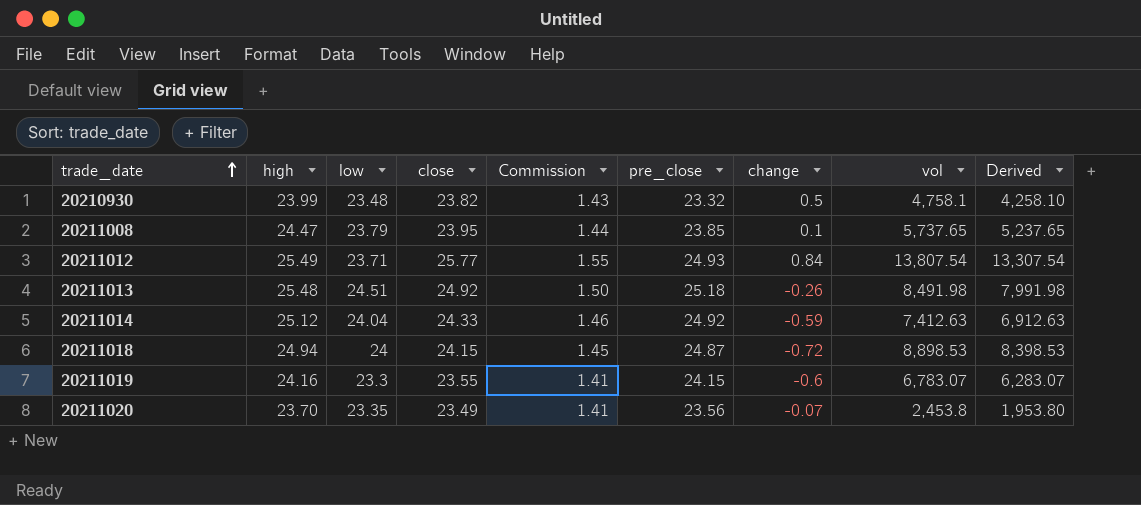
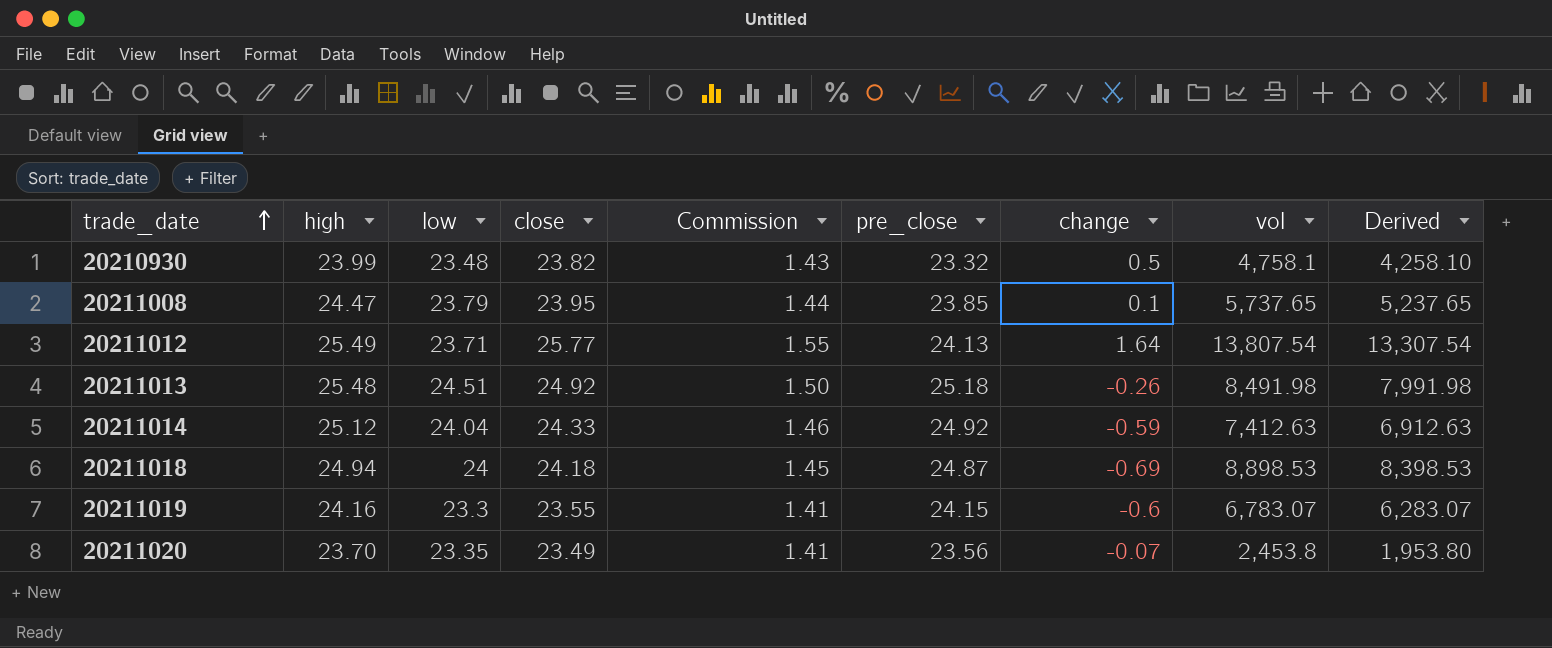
20211012 | pre_close: 24.93 -> 24.13
20211012 | change: 0.84 -> 1.64
20211018 | close: 24.15 -> 24.18
20211018 | change: -0.72 -> -0.69

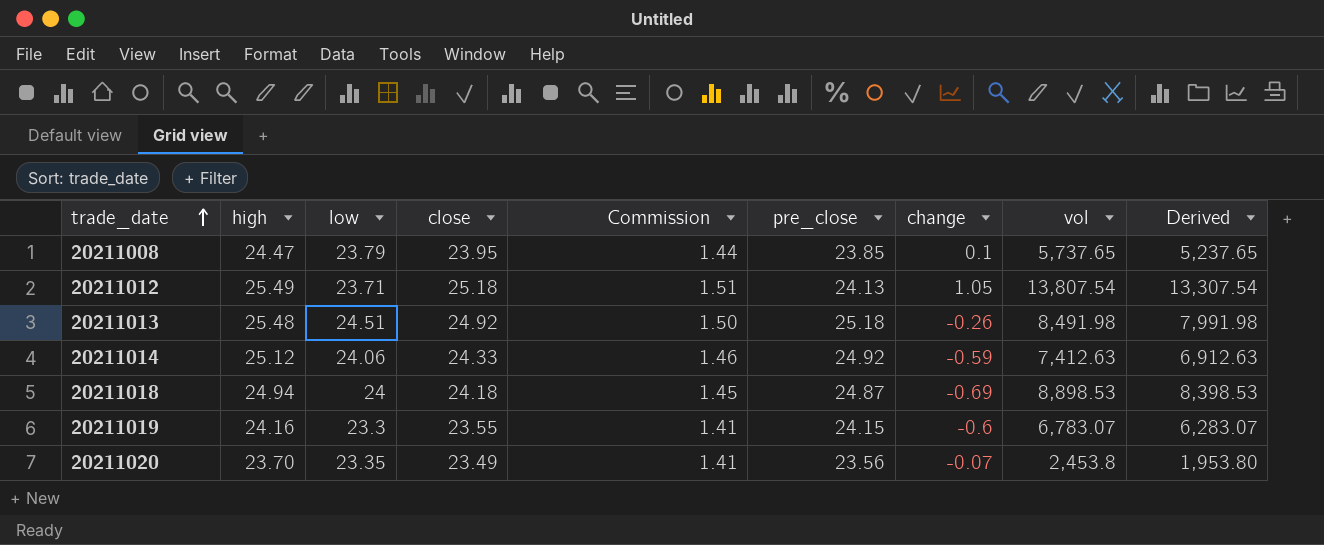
row 20210930: 23.99 | 23.48 | 23.82 | 1.43 | 23.32 | 0.5 | 4,758.1 | 4,258.10 -> none
20211012 | close: 25.77 -> 25.18
20211012 | Commission: 1.55 -> 1.51
20211012 | change: 1.64 -> 1.05
20211014 | low: 24.04 -> 24.06

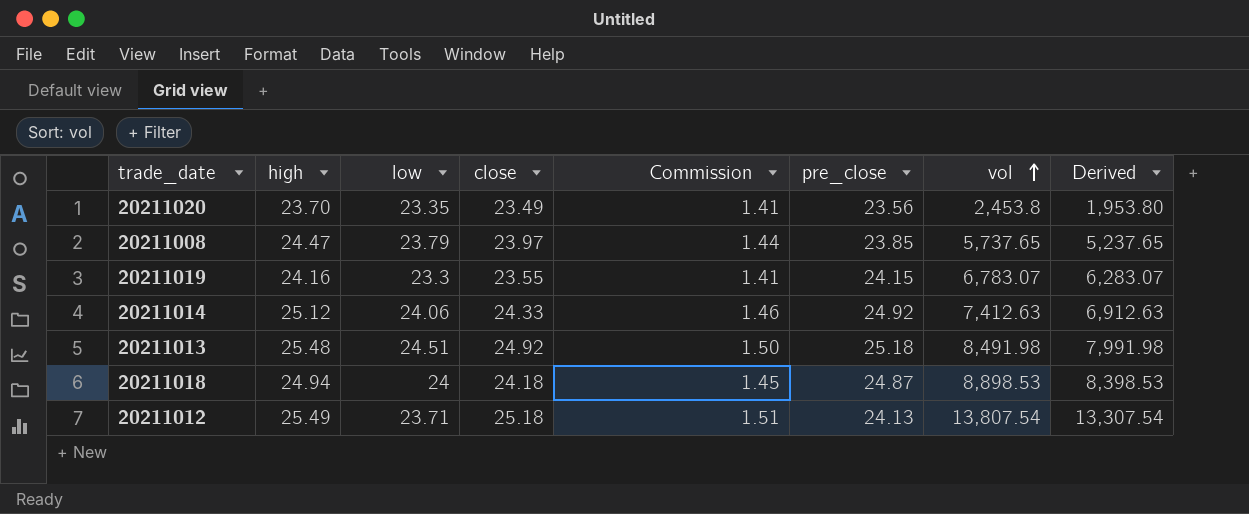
row order: trade_date ascending -> vol ascending
column change | formula: [close] - [pre_close] -> none
20211008 | close: 23.95 -> 23.97

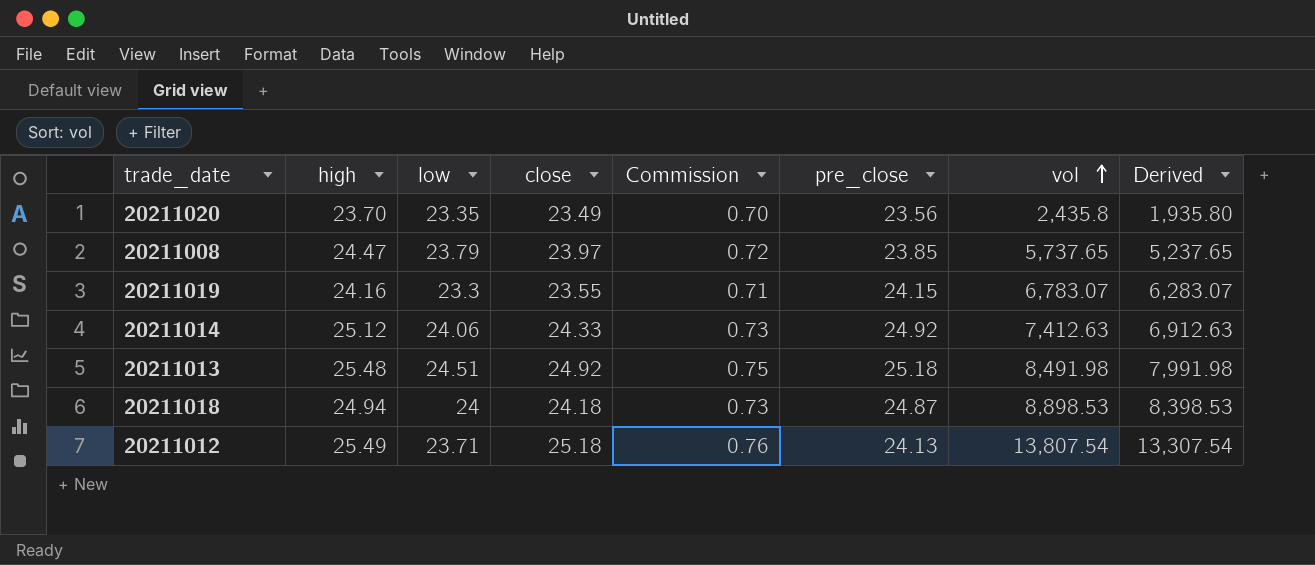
column Commission | formula: [close] * 0.06 -> [close] * 0.03
20211020 | vol: 2,453.8 -> 2,435.8
20211020 | Derived: 1,953.80 -> 1,935.80

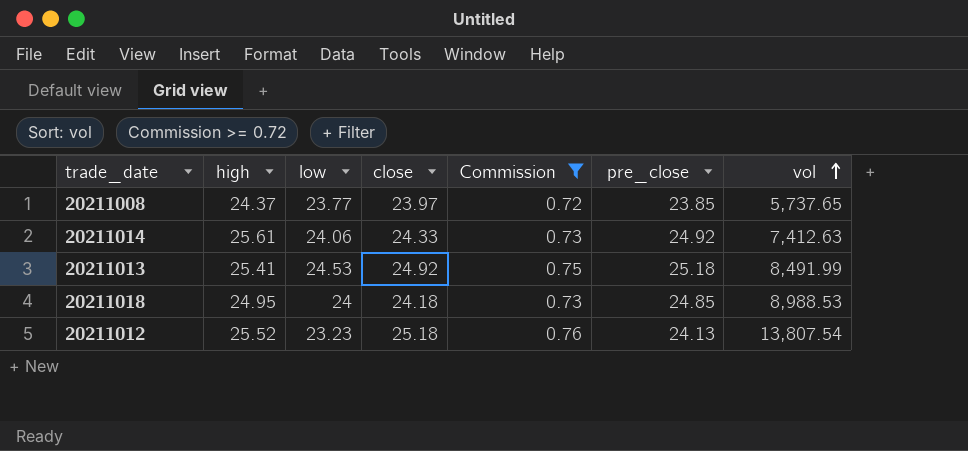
filter: none -> Commission >= 0.72
column Derived | formula: [vol] - 500 -> none
20211008 | high: 24.47 -> 24.37
20211008 | low: 23.79 -> 23.77
20211014 | high: 25.12 -> 25.61
20211013 | high: 25.48 -> 25.41
20211013 | low: 24.51 -> 24.53
20211013 | vol: 8,491.98 -> 8,491.99
20211018 | high: 24.94 -> 24.95
20211018 | pre_close: 24.87 -> 24.85
20211018 | vol: 8,898.53 -> 8,988.53
20211012 | high: 25.49 -> 25.52
20211012 | low: 23.71 -> 23.23

